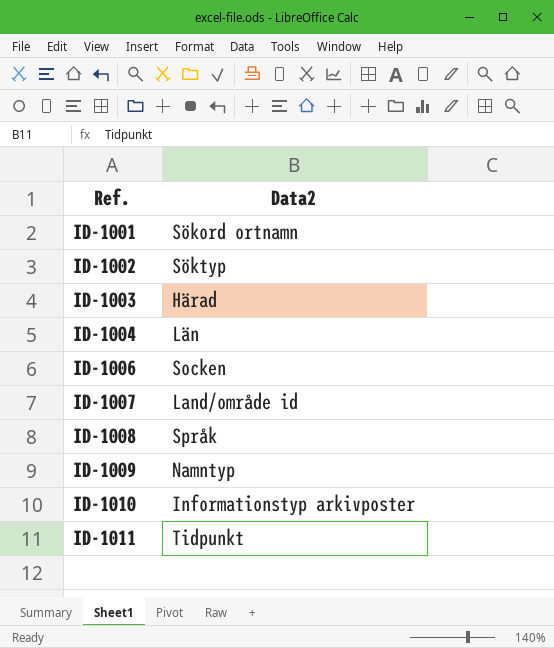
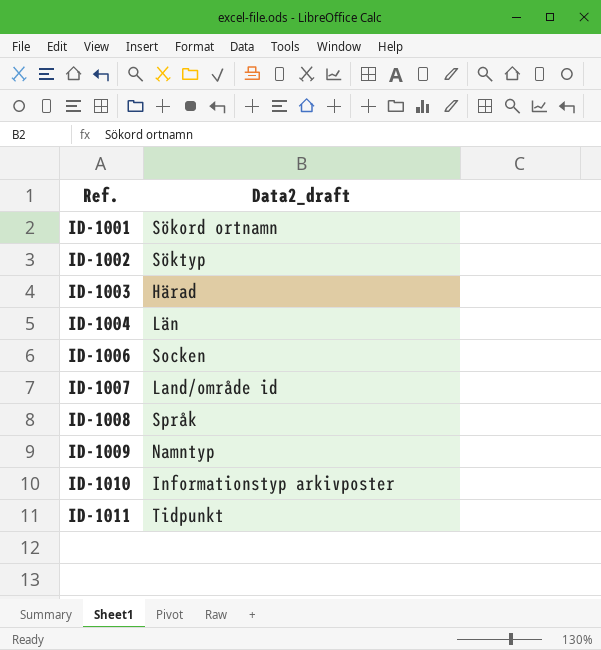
column name: Data2 -> Data2_draft

